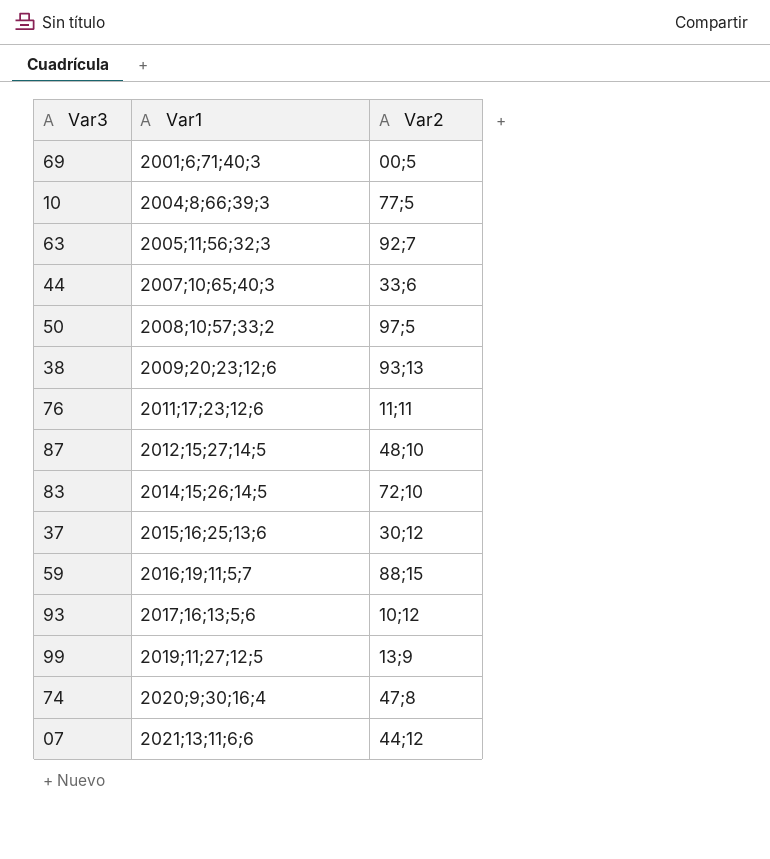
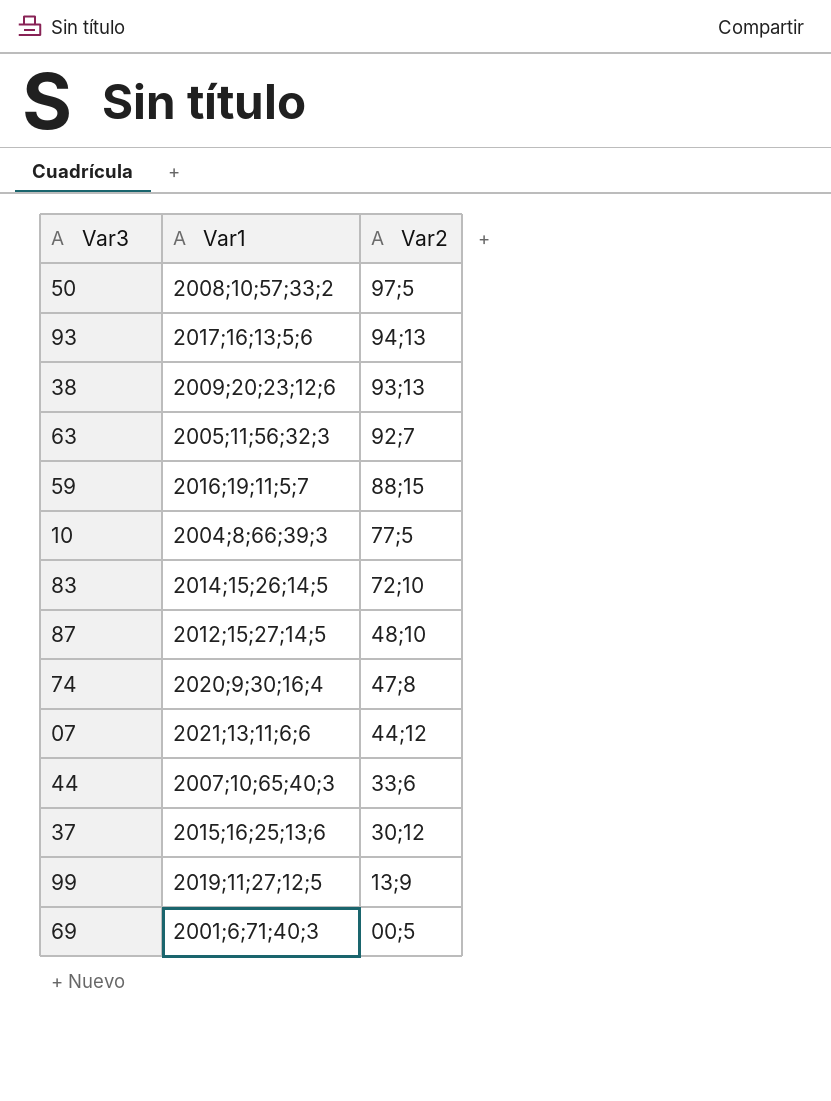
row order: Var1 ascending -> Var2 descending
row 76: 2011;17;23;12;6 | 11;11 -> none
93 | Var2: 10;12 -> 94;13

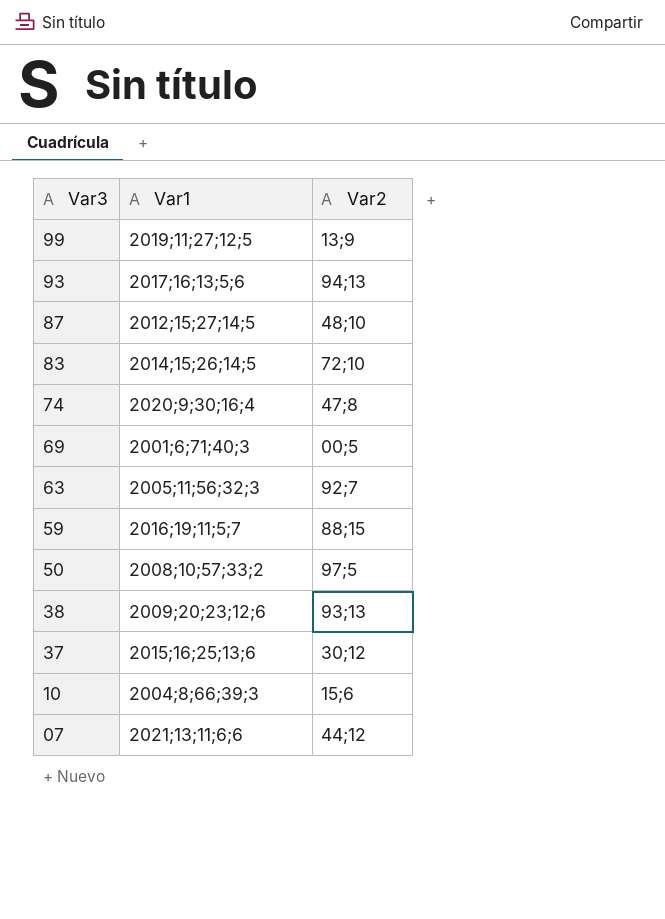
row order: Var2 descending -> Var3 descending
row 44: 2007;10;65;40;3 | 33;6 -> none
10 | Var2: 77;5 -> 15;6

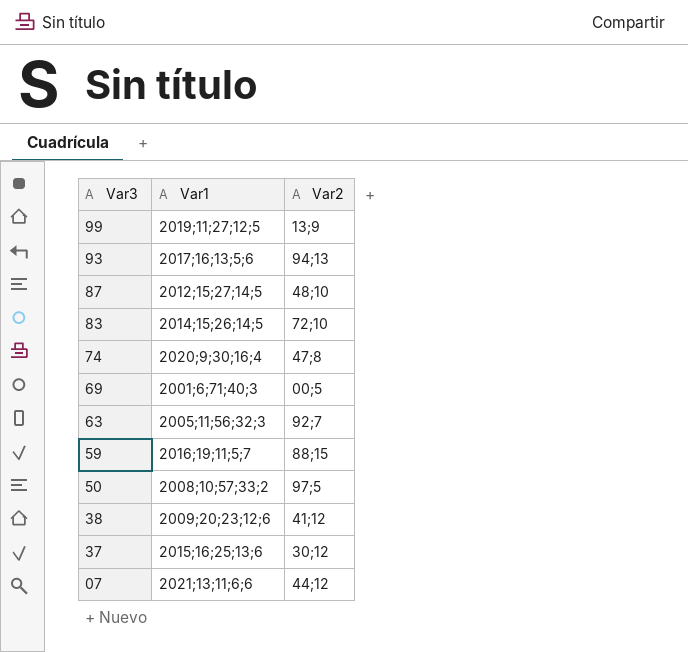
row 10: 2004;8;66;39;3 | 15;6 -> none
38 | Var2: 93;13 -> 41;12

